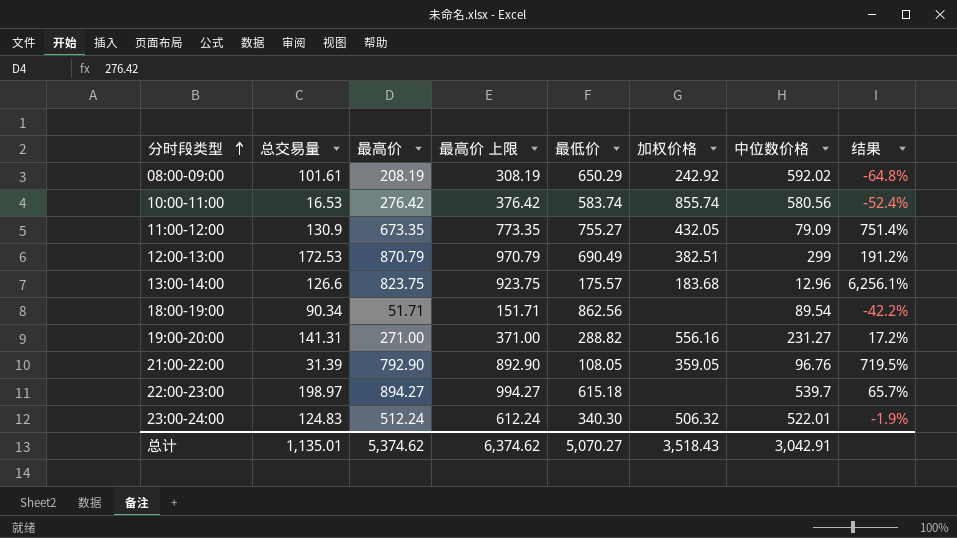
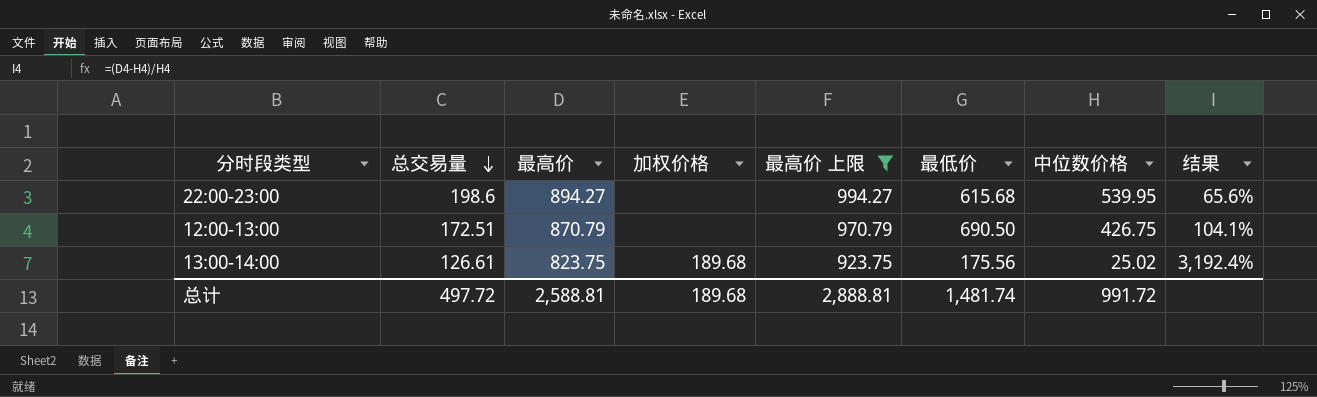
filter: none -> 最高价 上限 >= 923.75
row order: 分时段类型 ascending -> 总交易量 descending
column 加权价格 | position: 6 -> 4
22:00-23:00 | 总交易量: 198.97 -> 198.6
22:00-23:00 | 最低价: 615.18 -> 615.68
22:00-23:00 | 中位数价格: 539.7 -> 539.95
22:00-23:00 | 结果: 65.7% -> 65.6%
12:00-13:00 | 总交易量: 172.53 -> 172.51
12:00-13:00 | 加权价格: 382.51 -> none
12:00-13:00 | 最低价: 690.49 -> 690.50
12:00-13:00 | 中位数价格: 299 -> 426.75
12:00-13:00 | 结果: 191.2% -> 104.1%
13:00-14:00 | 总交易量: 126.6 -> 126.61
13:00-14:00 | 加权价格: 183.68 -> 189.68
13:00-14:00 | 最低价: 175.57 -> 175.56
13:00-14:00 | 中位数价格: 12.96 -> 25.02
13:00-14:00 | 结果: 6,256.1% -> 3,192.4%
总计 | 总交易量: 1,135.01 -> 497.72
总计 | 最高价: 5,374.62 -> 2,588.81
总计 | 加权价格: 3,518.43 -> 189.68
总计 | 最高价 上限: 6,374.62 -> 2,888.81
总计 | 最低价: 5,070.27 -> 1,481.74
总计 | 中位数价格: 3,042.91 -> 991.72

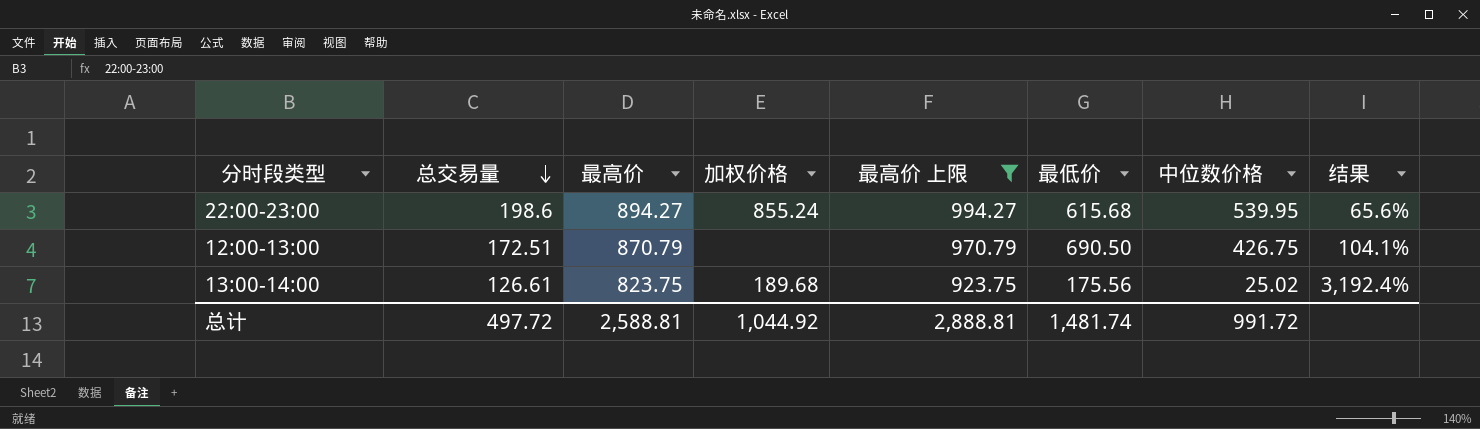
22:00-23:00 | 加权价格: none -> 855.24
总计 | 加权价格: 189.68 -> 1,044.92

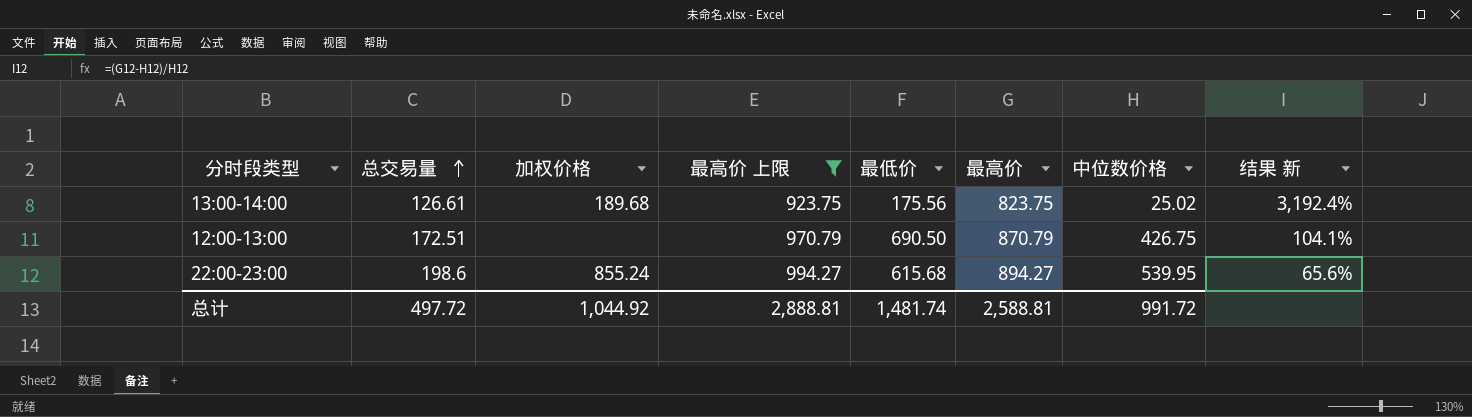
row order: 总交易量 descending -> 总交易量 ascending
column 最高价 | position: 3 -> 6
column name: 结果 -> 结果 新

